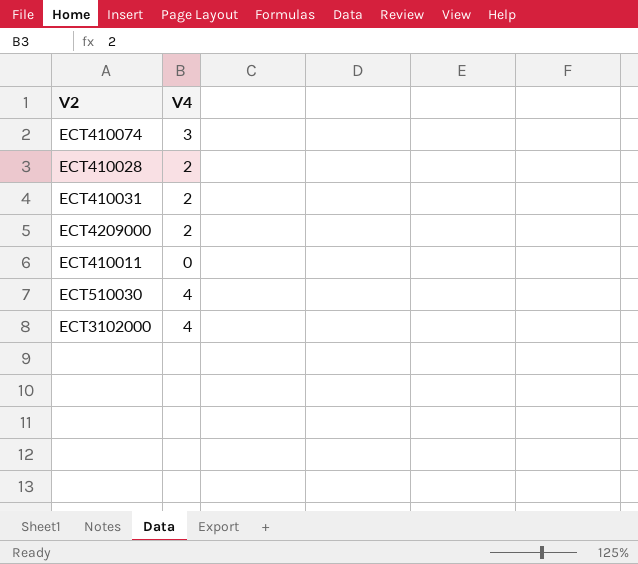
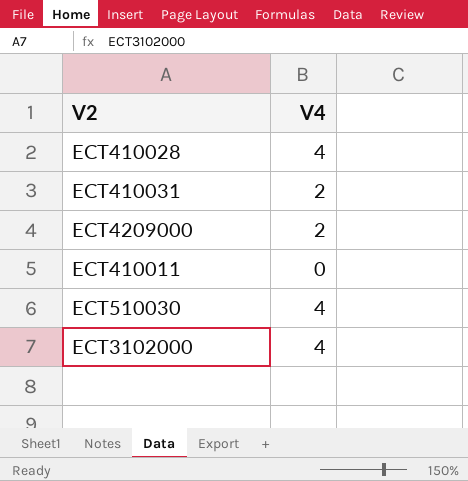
row ECT410074: 3 -> none
ECT410028 | V4: 2 -> 4

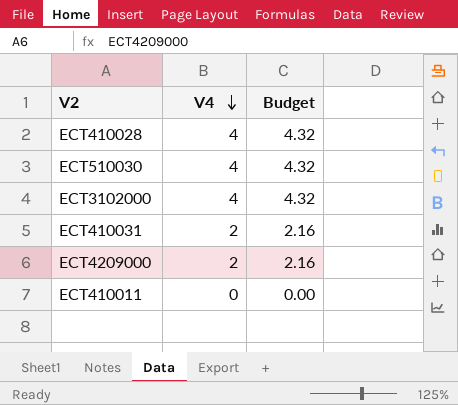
row order: none -> V4 descending
column Budget | formula: none -> [V4] * 1.08

